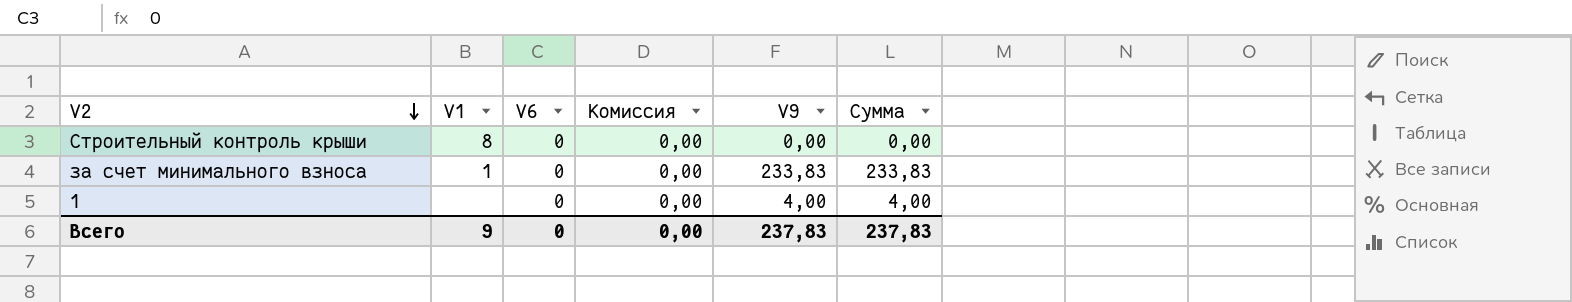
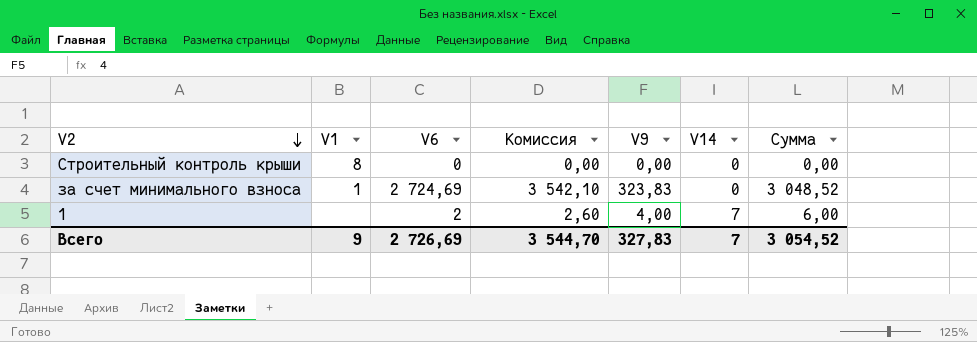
column V14 | position: none -> 6
за счет минимального взноса | V6: 0 -> 2 724,69
за счет минимального взноса | Комиссия: 0,00 -> 3 542,10
за счет минимального взноса | V9: 233,83 -> 323,83
за счет минимального взноса | Сумма: 233,83 -> 3 048,52
1 | V6: 0 -> 2
1 | Комиссия: 0,00 -> 2,60
1 | Сумма: 4,00 -> 6,00
Всего | V6: 0 -> 2 726,69
Всего | Комиссия: 0,00 -> 3 544,70
Всего | V9: 237,83 -> 327,83
Всего | Сумма: 237,83 -> 3 054,52

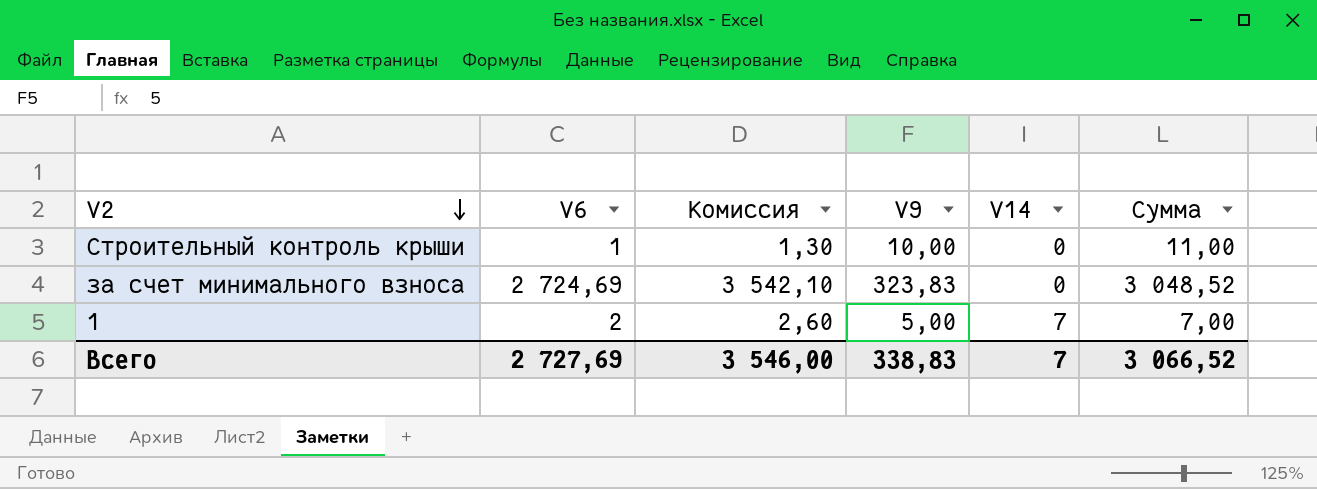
column V1 | position: 2 -> none
Строительный контроль крыши | V6: 0 -> 1
Строительный контроль крыши | Комиссия: 0,00 -> 1,30
Строительный контроль крыши | V9: 0,00 -> 10,00
Строительный контроль крыши | Сумма: 0,00 -> 11,00
1 | V9: 4,00 -> 5,00
1 | Сумма: 6,00 -> 7,00
Всего | V6: 2 726,69 -> 2 727,69
Всего | Комиссия: 3 544,70 -> 3 546,00
Всего | V9: 327,83 -> 338,83
Всего | Сумма: 3 054,52 -> 3 066,52

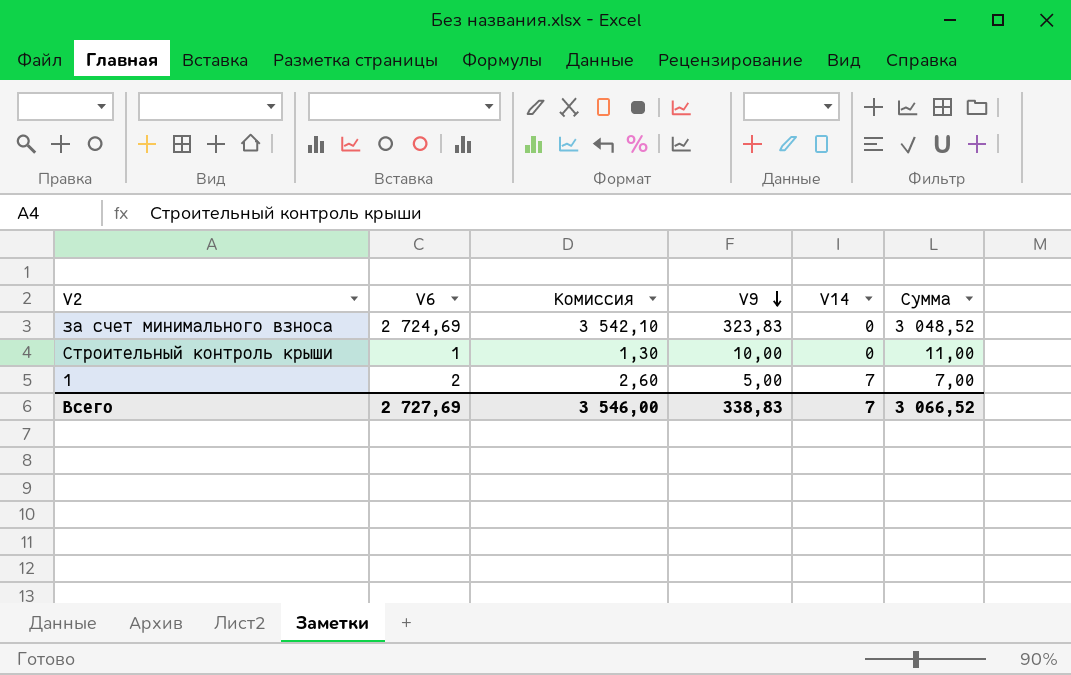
row order: V2 descending -> V9 descending

